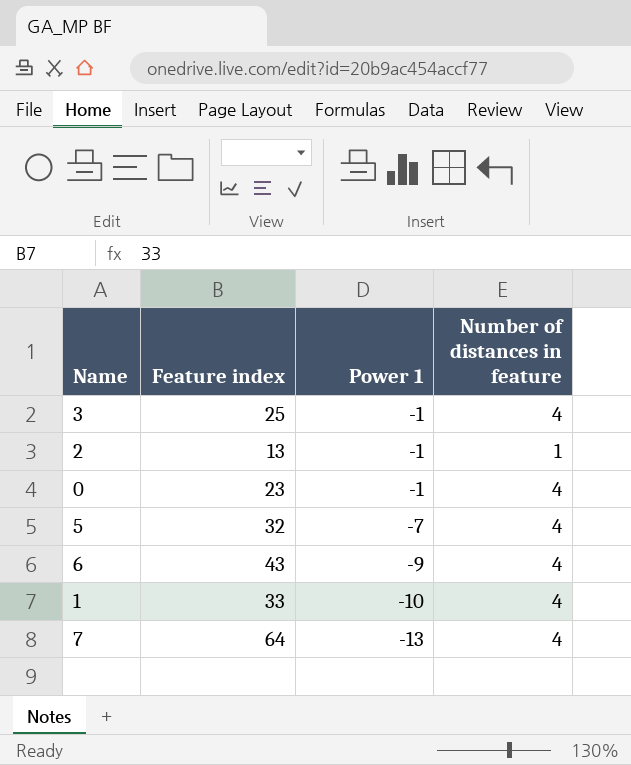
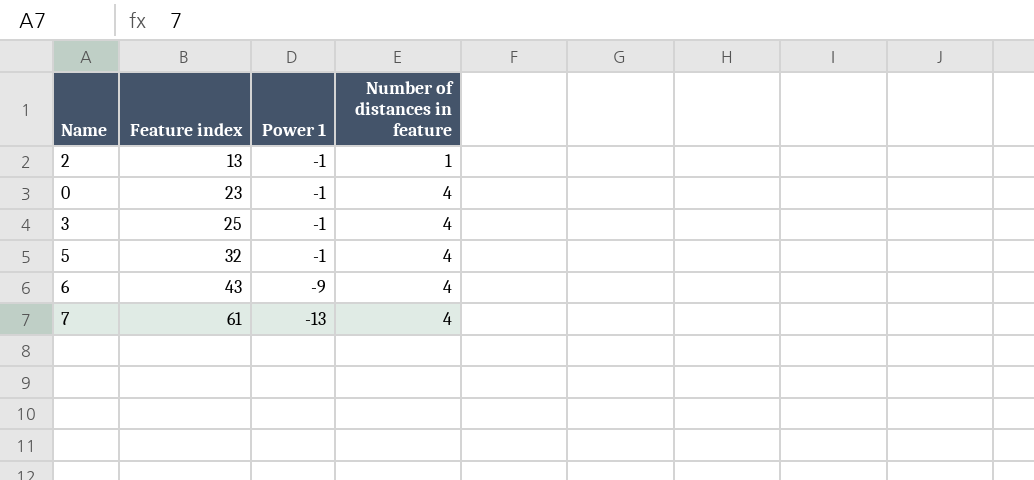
row order: Power 1 descending -> Feature index ascending
row 1: 33 | -10 | 4 -> none
5 | Power 1: -7 -> -1
7 | Feature index: 64 -> 61

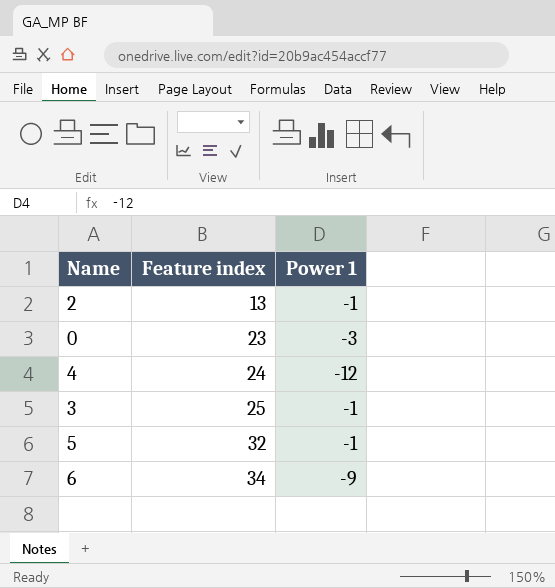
column Number of distances in feature | position: 4 -> none
row 7: 61 | -13 | 4 -> none
0 | Power 1: -1 -> -3
row 4: none -> 24 | -12
6 | Feature index: 43 -> 34

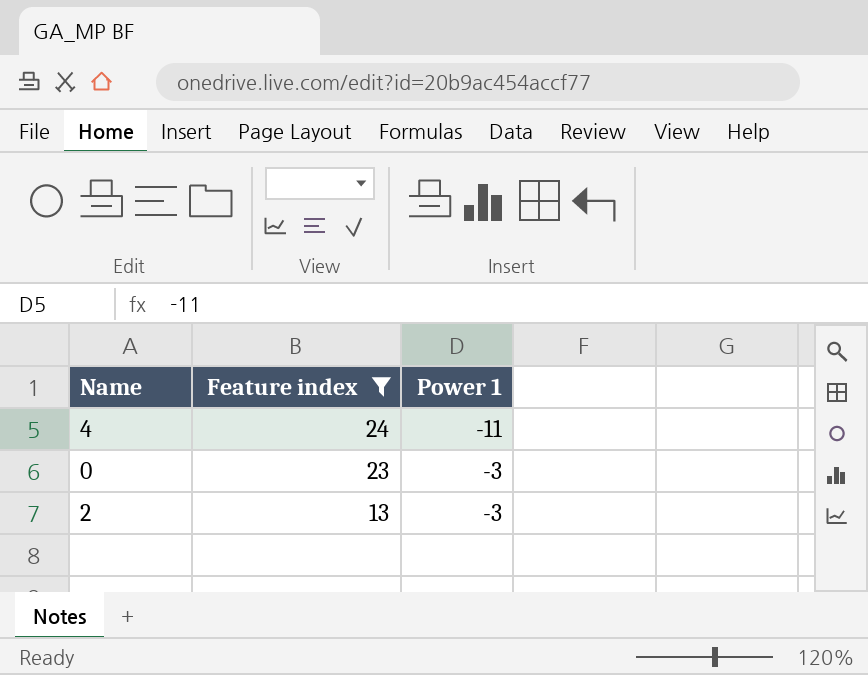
filter: none -> Feature index <= 24
row order: Feature index ascending -> Feature index descending
4 | Power 1: -12 -> -11
2 | Power 1: -1 -> -3

